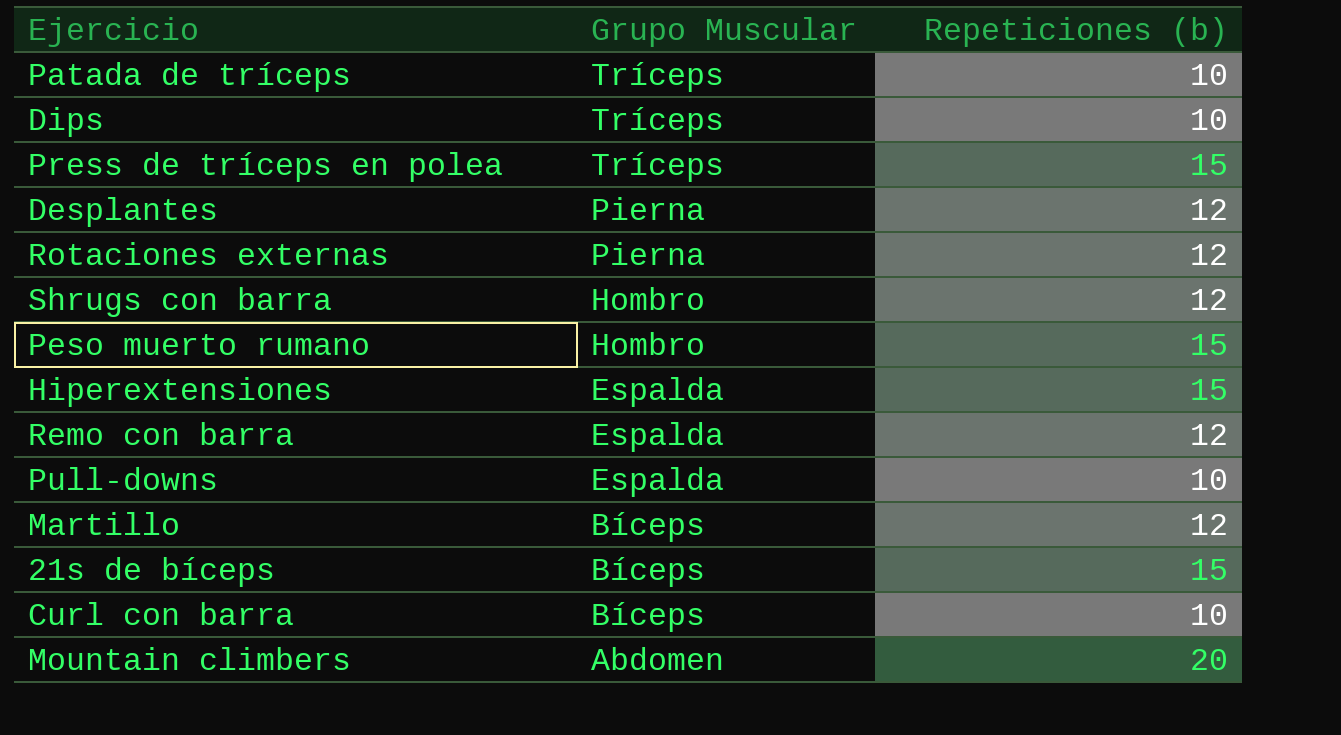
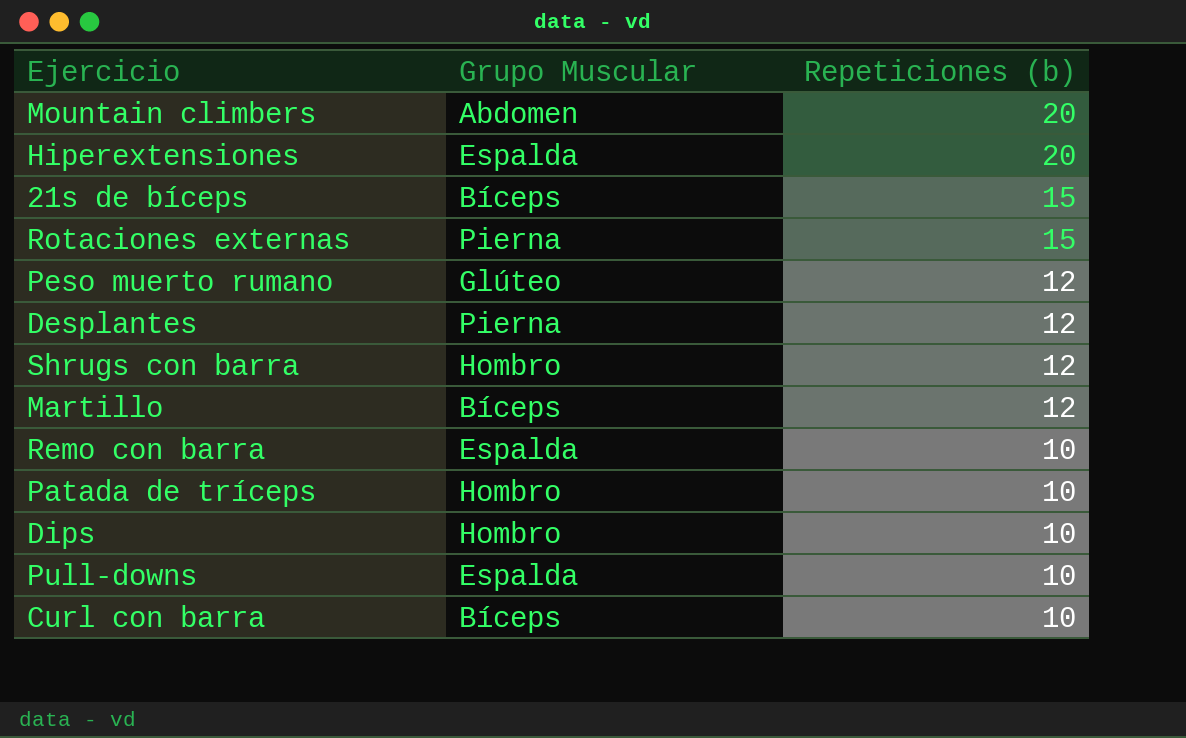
row order: Grupo Muscular descending -> Repeticiones (b) descending
row Press de tríceps en polea: Tríceps | 15 -> none
Hiperextensiones | Repeticiones (b): 15 -> 20
Rotaciones externas | Repeticiones (b): 12 -> 15
Peso muerto rumano | Grupo Muscular: Hombro -> Glúteo
Peso muerto rumano | Repeticiones (b): 15 -> 12
Remo con barra | Repeticiones (b): 12 -> 10
Patada de tríceps | Grupo Muscular: Tríceps -> Hombro
Dips | Grupo Muscular: Tríceps -> Hombro

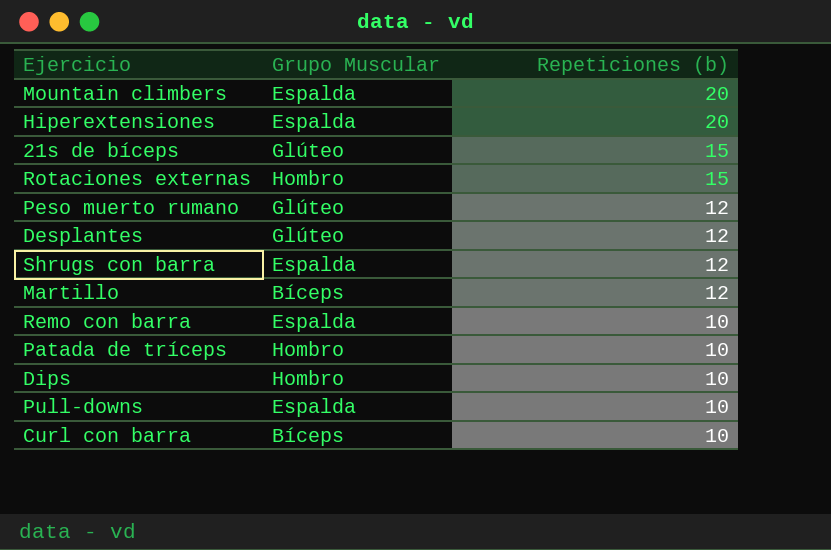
Mountain climbers | Grupo Muscular: Abdomen -> Espalda
21s de bíceps | Grupo Muscular: Bíceps -> Glúteo
Rotaciones externas | Grupo Muscular: Pierna -> Hombro
Desplantes | Grupo Muscular: Pierna -> Glúteo
Shrugs con barra | Grupo Muscular: Hombro -> Espalda

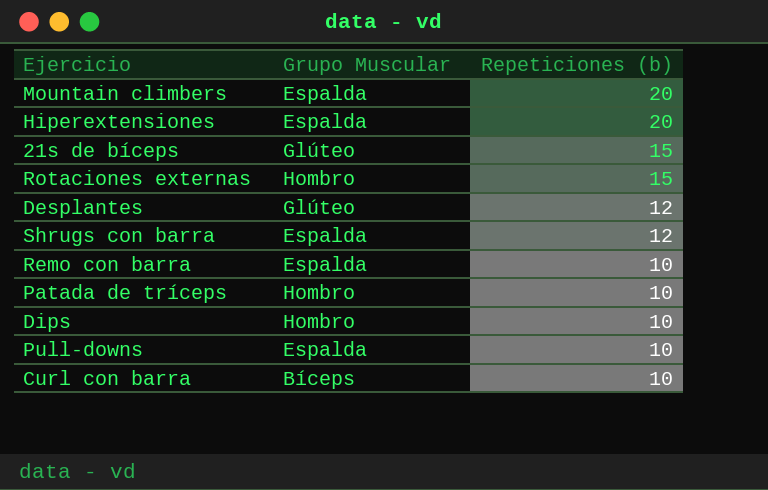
row Peso muerto rumano: Glúteo | 12 -> none
row Martillo: Bíceps | 12 -> none

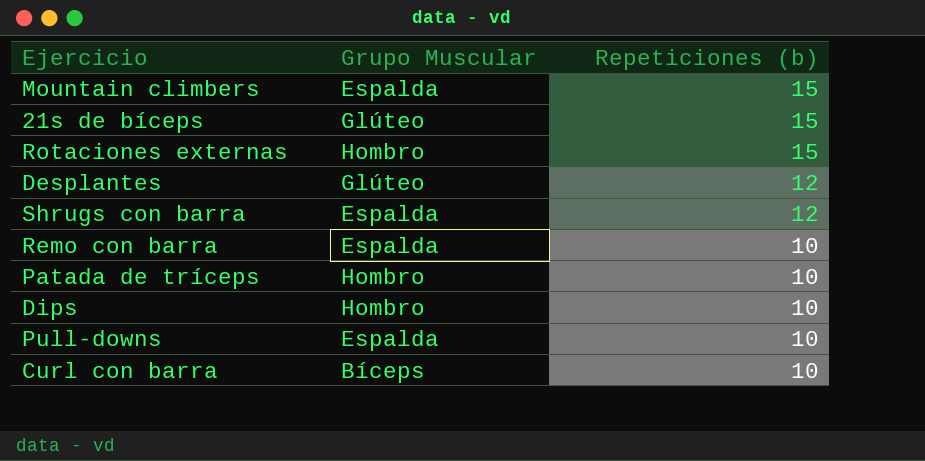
row Hiperextensiones: Espalda | 20 -> none
Mountain climbers | Repeticiones (b): 20 -> 15

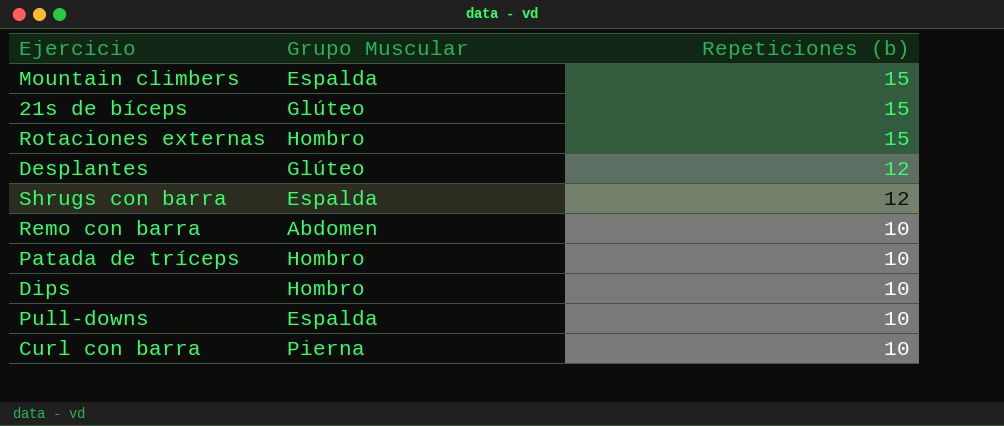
Remo con barra | Grupo Muscular: Espalda -> Abdomen
Curl con barra | Grupo Muscular: Bíceps -> Pierna

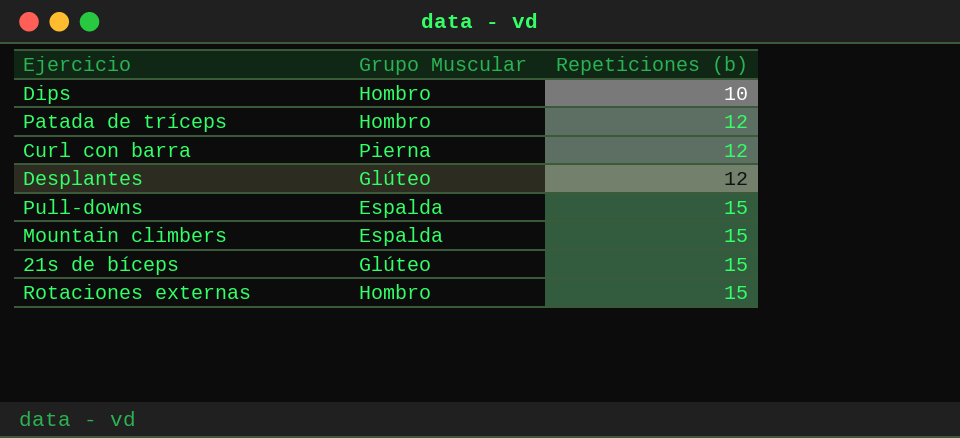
row order: Repeticiones (b) descending -> Repeticiones (b) ascending
row Shrugs con barra: Espalda | 12 -> none
row Remo con barra: Abdomen | 10 -> none
Patada de tríceps | Repeticiones (b): 10 -> 12
Curl con barra | Repeticiones (b): 10 -> 12
Pull-downs | Repeticiones (b): 10 -> 15

